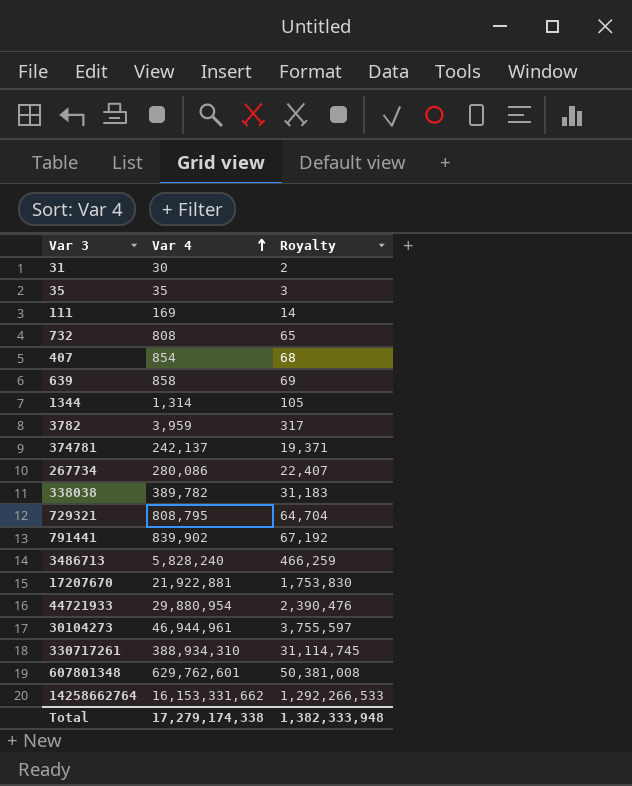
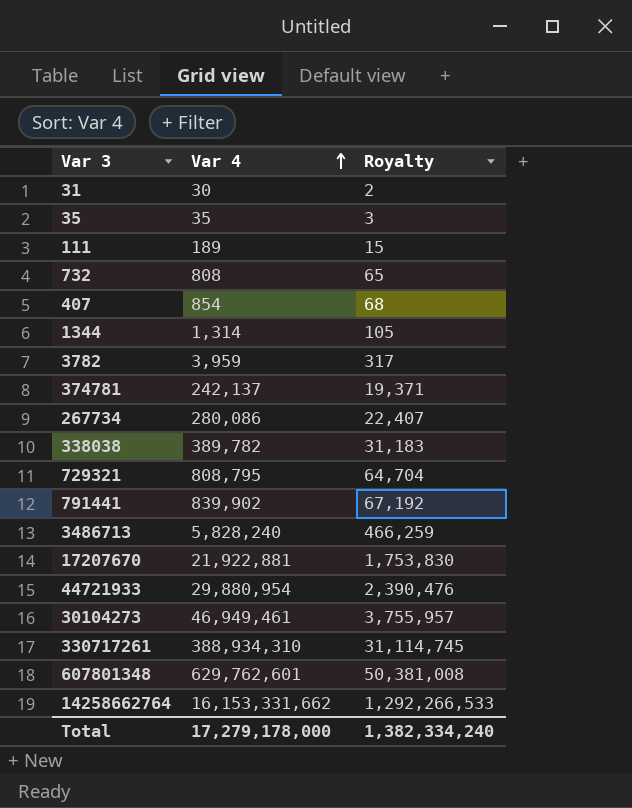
row 639: 858 | 69 -> none
111 | Var 4: 169 -> 189
111 | Royalty: 14 -> 15
30104273 | Var 4: 46,944,961 -> 46,949,461
30104273 | Royalty: 3,755,597 -> 3,755,957
Total | Var 4: 17,279,174,338 -> 17,279,178,000
Total | Royalty: 1,382,333,948 -> 1,382,334,240

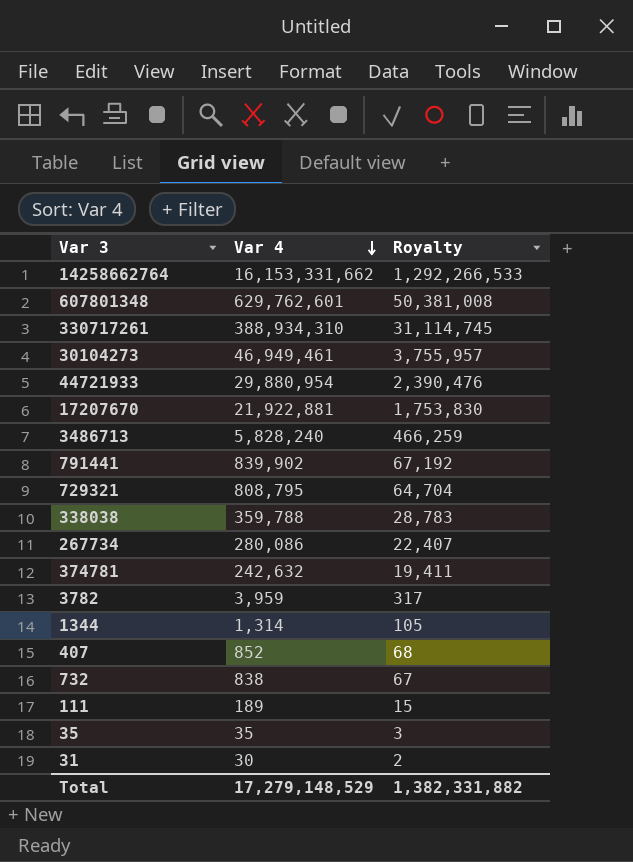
row order: Var 4 ascending -> Var 4 descending
338038 | Var 4: 389,782 -> 359,788
338038 | Royalty: 31,183 -> 28,783
374781 | Var 4: 242,137 -> 242,632
374781 | Royalty: 19,371 -> 19,411
407 | Var 4: 854 -> 852
732 | Var 4: 808 -> 838
732 | Royalty: 65 -> 67
Total | Var 4: 17,279,178,000 -> 17,279,148,529
Total | Royalty: 1,382,334,240 -> 1,382,331,882

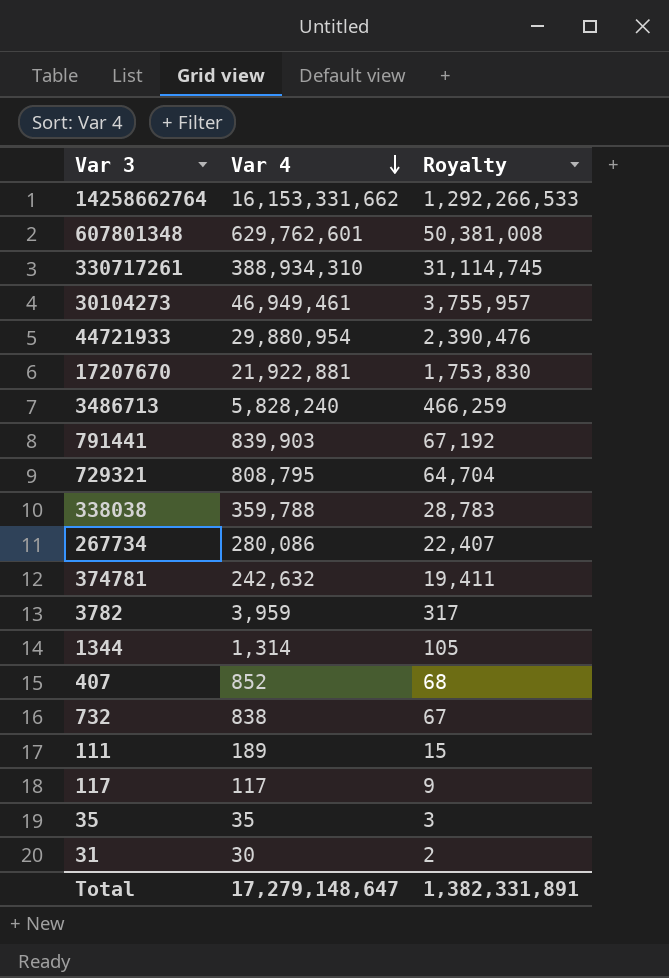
791441 | Var 4: 839,902 -> 839,903
row 117: none -> 117 | 9
Total | Var 4: 17,279,148,529 -> 17,279,148,647
Total | Royalty: 1,382,331,882 -> 1,382,331,891

